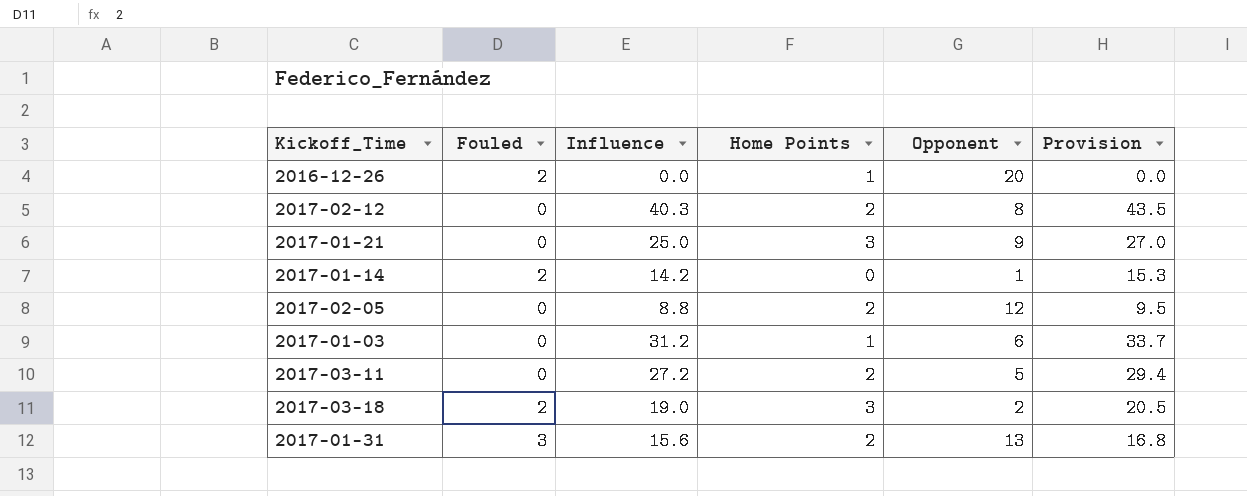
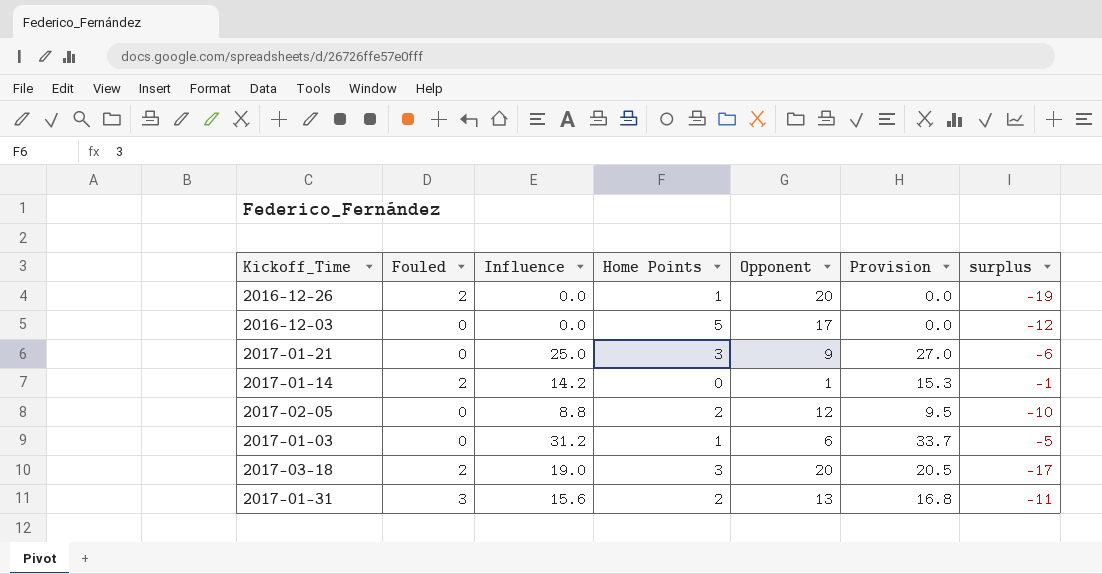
column surplus | formula: none -> [Home Points] - [Opponent]
row 2017-02-12: 0 | 40.3 | 2 | 8 | 43.5 -> none
row 2017-03-11: 0 | 27.2 | 2 | 5 | 29.4 -> none
row 2016-12-03: none -> 0 | 0.0 | 5 | 17 | 0.0 | -12
2017-03-18 | Opponent: 2 -> 20

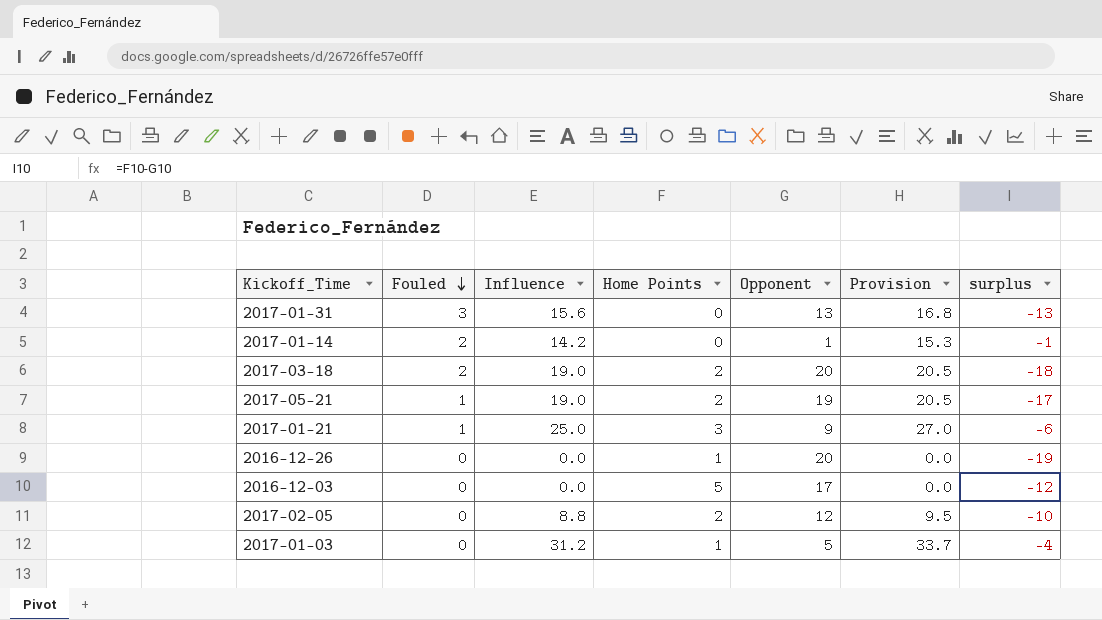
row order: none -> Fouled descending
2017-01-31 | Home Points: 2 -> 0
2017-01-31 | surplus: -11 -> -13
2017-03-18 | Home Points: 3 -> 2
2017-03-18 | surplus: -17 -> -18
row 2017-05-21: none -> 1 | 19.0 | 2 | 19 | 20.5 | -17
2017-01-21 | Fouled: 0 -> 1
2016-12-26 | Fouled: 2 -> 0
2017-01-03 | Opponent: 6 -> 5
2017-01-03 | surplus: -5 -> -4

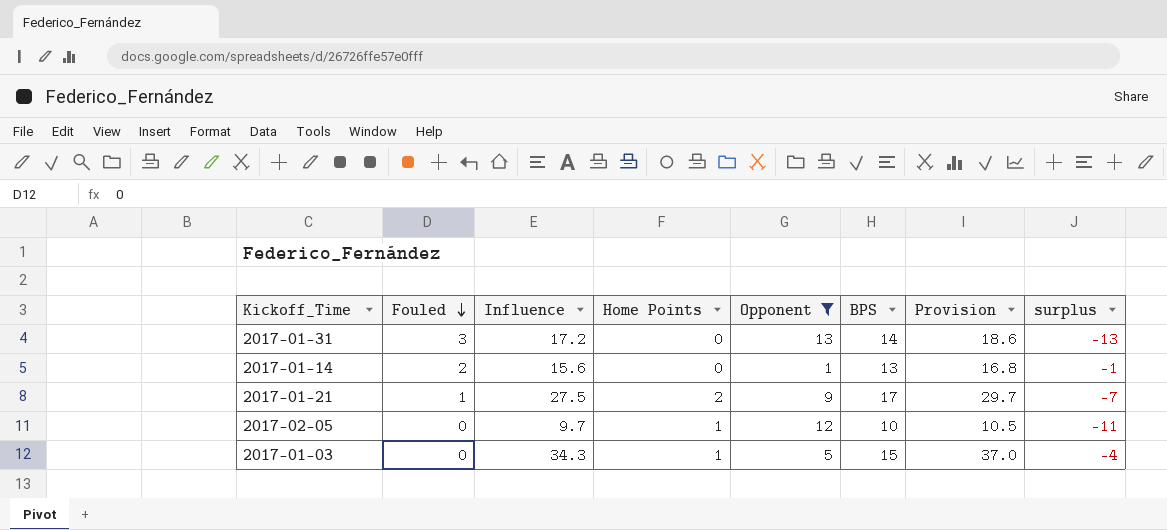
filter: none -> Opponent <= 13
column BPS | position: none -> 6
2017-01-31 | Influence: 15.6 -> 17.2
2017-01-31 | Provision: 16.8 -> 18.6
2017-01-14 | Influence: 14.2 -> 15.6
2017-01-14 | Provision: 15.3 -> 16.8
2017-01-21 | Influence: 25.0 -> 27.5
2017-01-21 | Home Points: 3 -> 2
2017-01-21 | Provision: 27.0 -> 29.7
2017-01-21 | surplus: -6 -> -7
2017-02-05 | Influence: 8.8 -> 9.7
2017-02-05 | Home Points: 2 -> 1
2017-02-05 | Provision: 9.5 -> 10.5
2017-02-05 | surplus: -10 -> -11
2017-01-03 | Influence: 31.2 -> 34.3
2017-01-03 | Provision: 33.7 -> 37.0

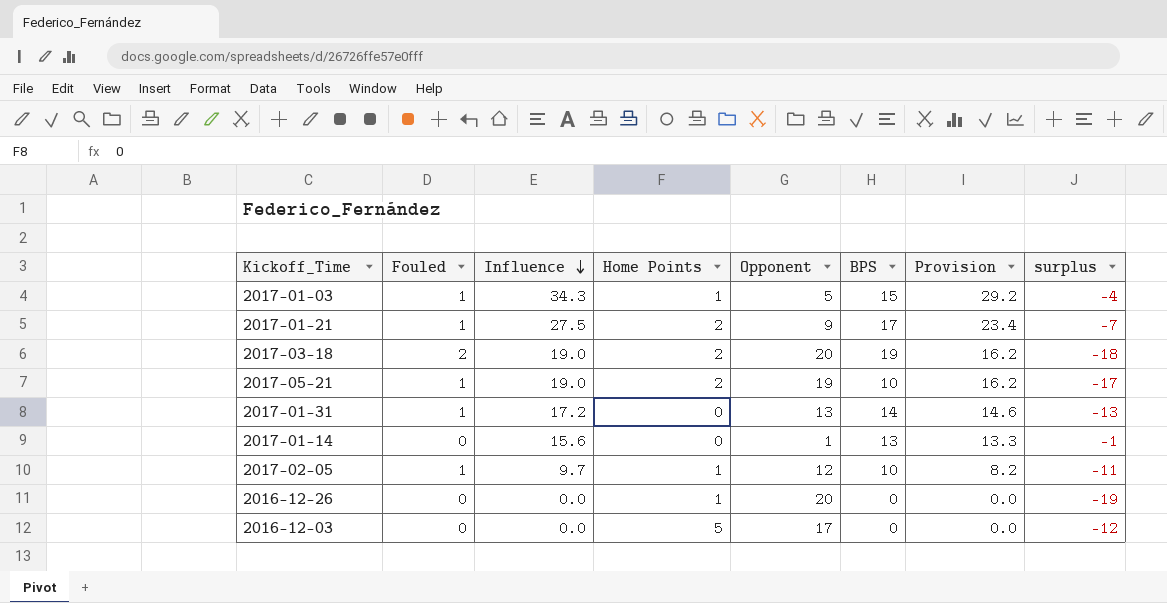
filter: Opponent <= 13 -> none
row order: Fouled descending -> Influence descending
column Provision | formula: [Influence] * 1.08 -> [Influence] * 0.85
2017-01-03 | Fouled: 0 -> 1
2017-01-31 | Fouled: 3 -> 1
2017-01-14 | Fouled: 2 -> 0
2017-02-05 | Fouled: 0 -> 1

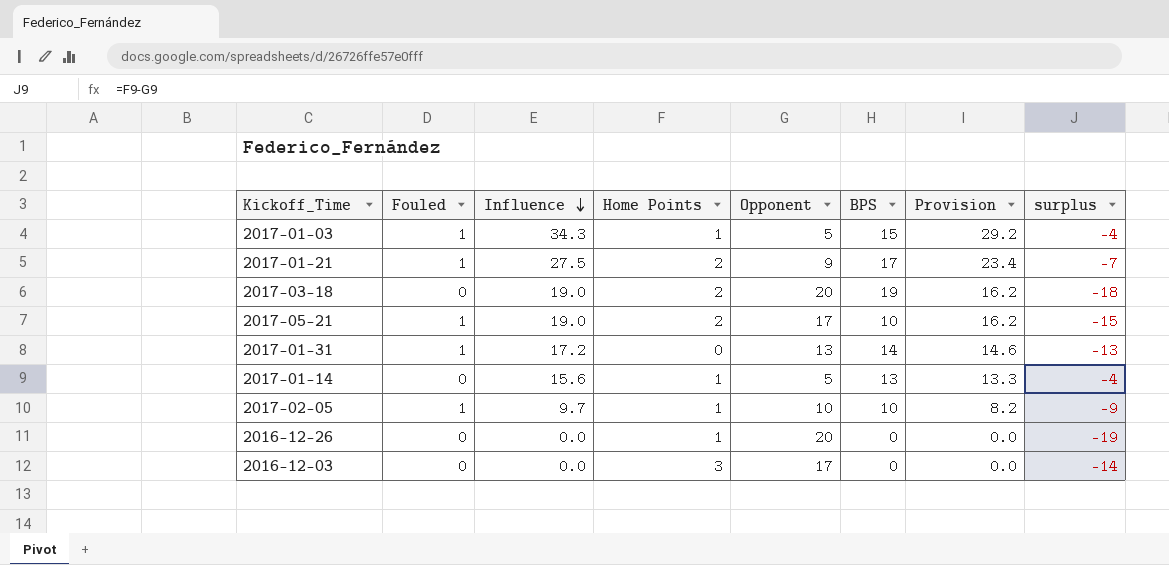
2017-03-18 | Fouled: 2 -> 0
2017-05-21 | Opponent: 19 -> 17
2017-05-21 | surplus: -17 -> -15
2017-01-14 | Home Points: 0 -> 1
2017-01-14 | Opponent: 1 -> 5
2017-01-14 | surplus: -1 -> -4
2017-02-05 | Opponent: 12 -> 10
2017-02-05 | surplus: -11 -> -9
2016-12-03 | Home Points: 5 -> 3
2016-12-03 | surplus: -12 -> -14

